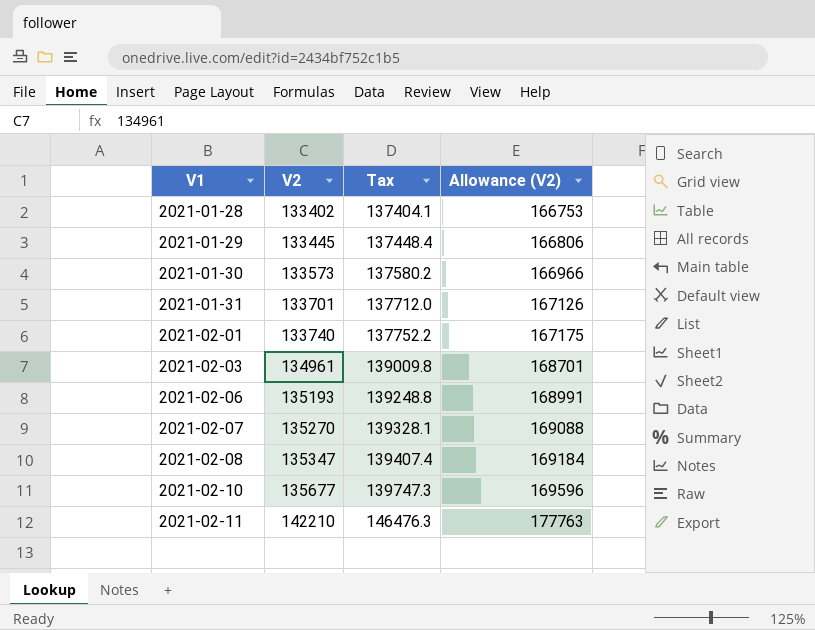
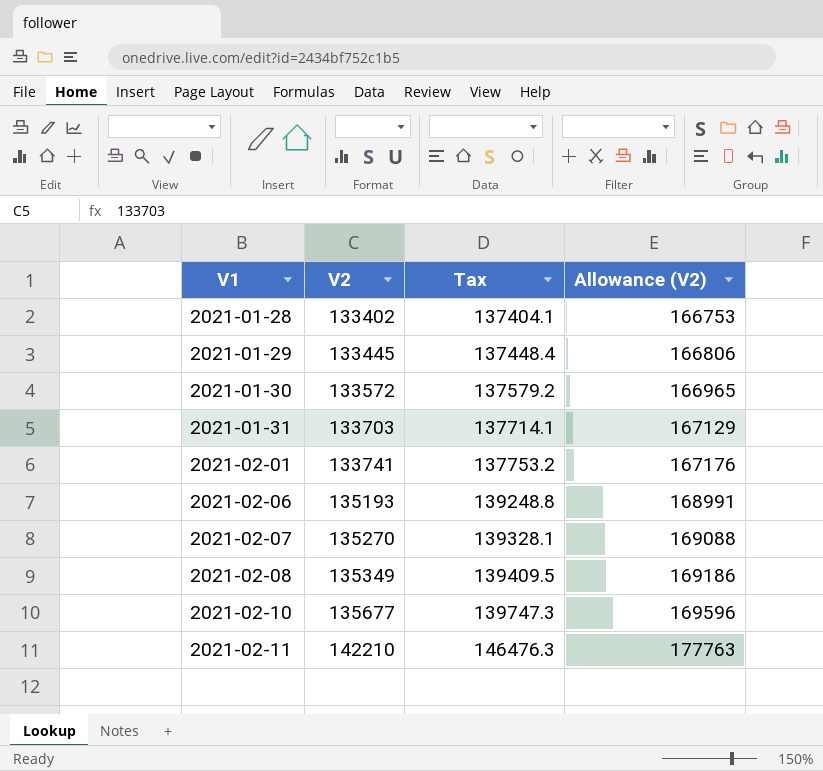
row 2021-02-03: 134961 | 139009.8 | 168701 -> none
2021-01-30 | V2: 133573 -> 133572
2021-01-30 | Tax: 137580.2 -> 137579.2
2021-01-30 | Allowance (V2): 166966 -> 166965
2021-01-31 | V2: 133701 -> 133703
2021-01-31 | Tax: 137712.0 -> 137714.1
2021-01-31 | Allowance (V2): 167126 -> 167129
2021-02-01 | V2: 133740 -> 133741
2021-02-01 | Tax: 137752.2 -> 137753.2
2021-02-01 | Allowance (V2): 167175 -> 167176
2021-02-08 | V2: 135347 -> 135349
2021-02-08 | Tax: 139407.4 -> 139409.5
2021-02-08 | Allowance (V2): 169184 -> 169186

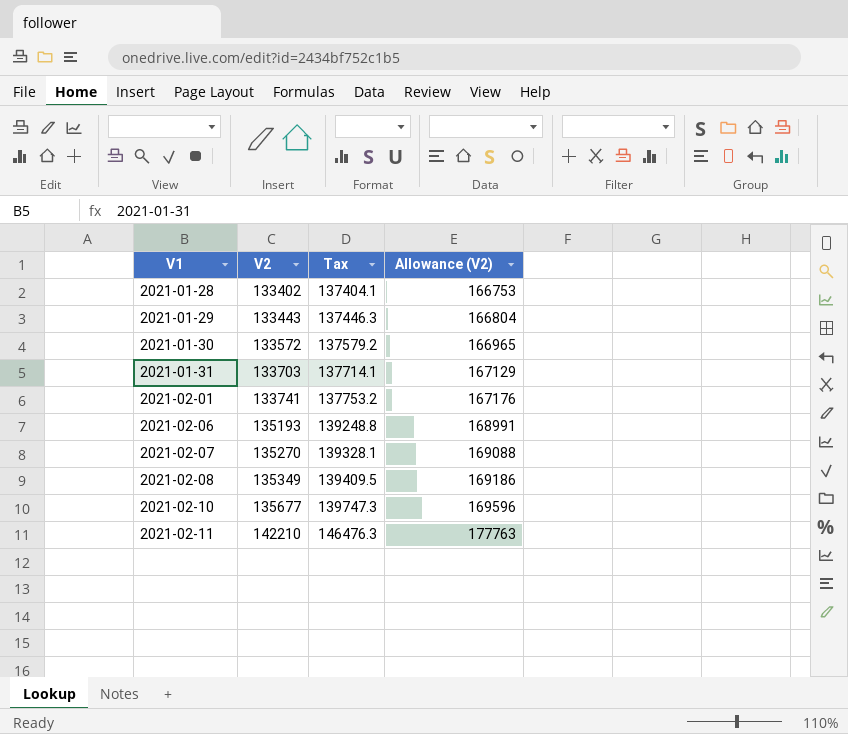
2021-01-29 | V2: 133445 -> 133443
2021-01-29 | Tax: 137448.4 -> 137446.3
2021-01-29 | Allowance (V2): 166806 -> 166804

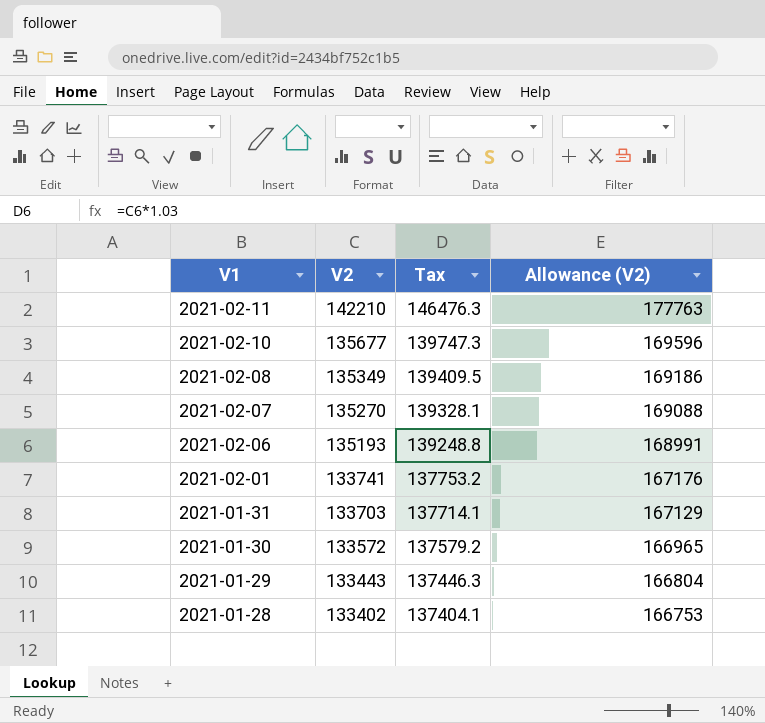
row order: V1 ascending -> V1 descending

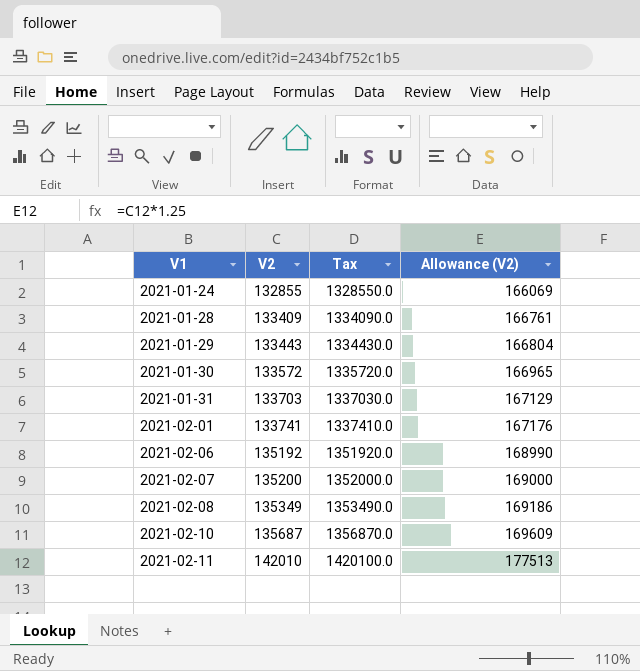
row order: V1 descending -> V1 ascending
column Tax | formula: [V2] * 1.03 -> [V2] * 10
row 2021-01-24: none -> 132855 | 1328550.0 | 166069
2021-01-28 | V2: 133402 -> 133409
2021-01-28 | Allowance (V2): 166753 -> 166761
2021-02-06 | V2: 135193 -> 135192
2021-02-06 | Allowance (V2): 168991 -> 168990
2021-02-07 | V2: 135270 -> 135200
2021-02-07 | Allowance (V2): 169088 -> 169000
2021-02-10 | V2: 135677 -> 135687
2021-02-10 | Allowance (V2): 169596 -> 169609
2021-02-11 | V2: 142210 -> 142010
2021-02-11 | Allowance (V2): 177763 -> 177513

